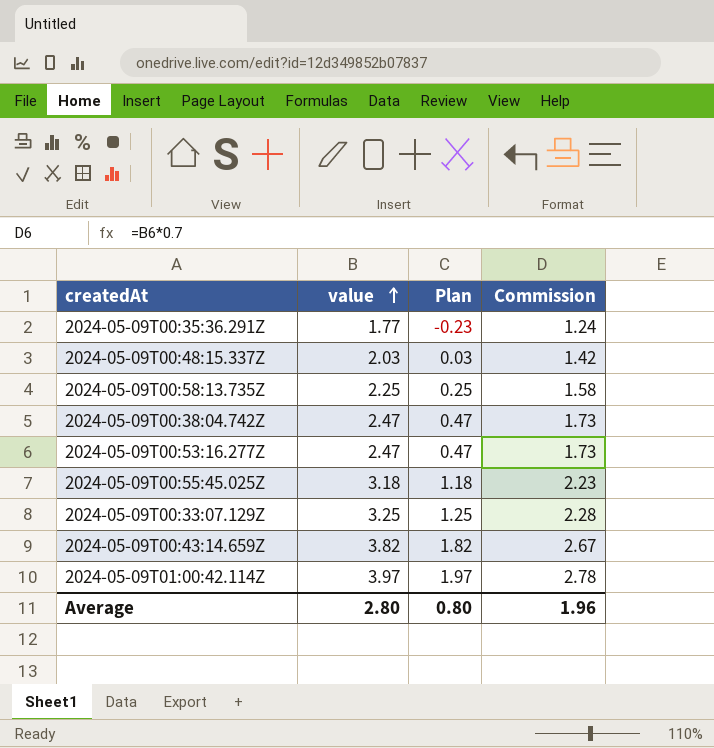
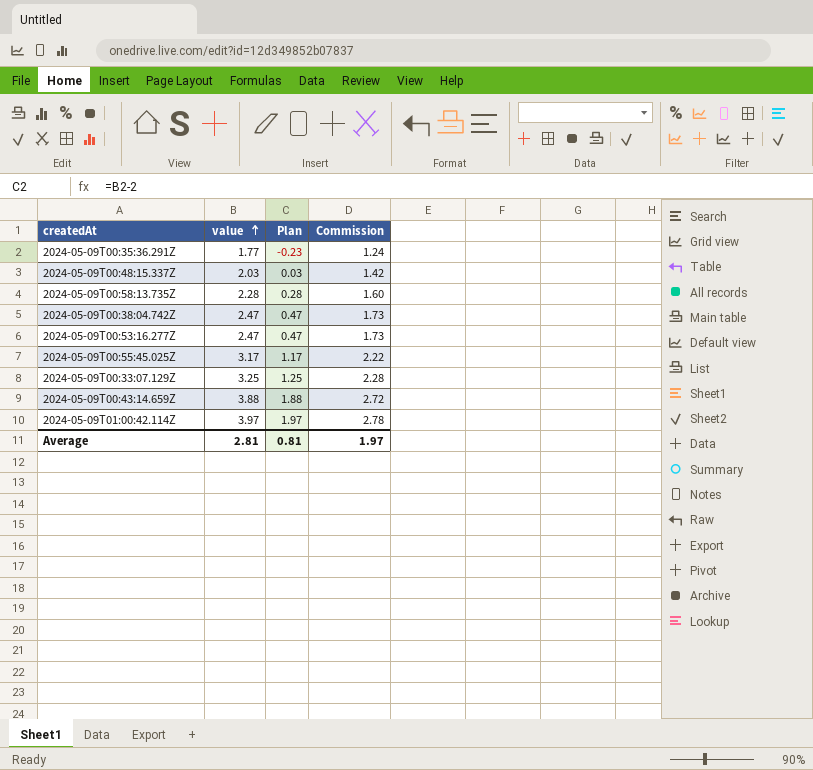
2024-05-09T00:58:13.735Z | value: 2.25 -> 2.28
2024-05-09T00:58:13.735Z | Plan: 0.25 -> 0.28
2024-05-09T00:58:13.735Z | Commission: 1.58 -> 1.60
2024-05-09T00:55:45.025Z | value: 3.18 -> 3.17
2024-05-09T00:55:45.025Z | Plan: 1.18 -> 1.17
2024-05-09T00:55:45.025Z | Commission: 2.23 -> 2.22
2024-05-09T00:43:14.659Z | value: 3.82 -> 3.88
2024-05-09T00:43:14.659Z | Plan: 1.82 -> 1.88
2024-05-09T00:43:14.659Z | Commission: 2.67 -> 2.72
Average | value: 2.80 -> 2.81
Average | Plan: 0.80 -> 0.81
Average | Commission: 1.96 -> 1.97

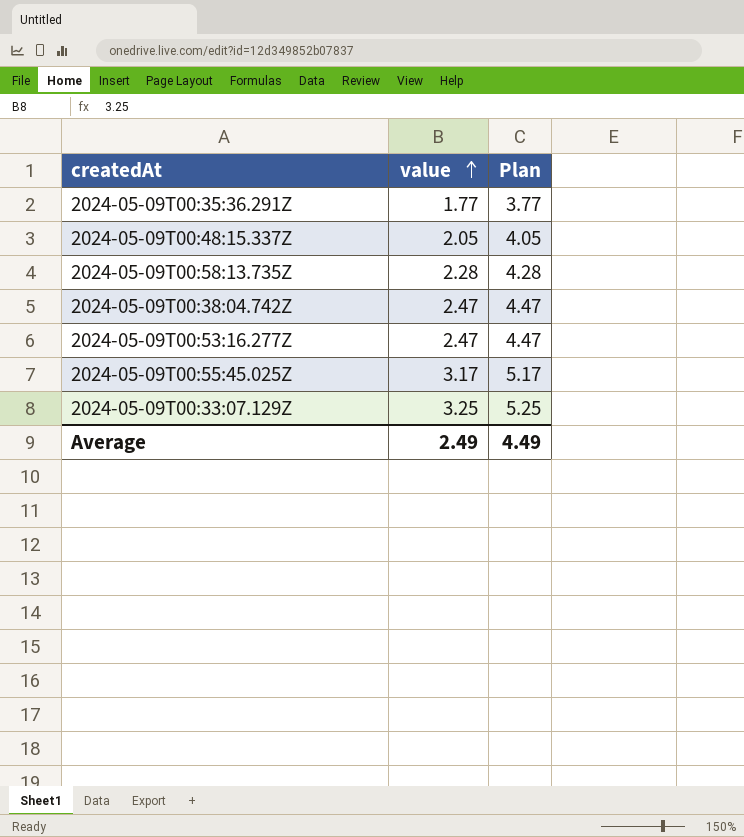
column Commission | formula: [value] * 0.7 -> none
column Plan | formula: [value] - 2 -> [value] + 2
row 2024-05-09T00:43:14.659Z: 3.88 | 1.88 | 2.72 -> none
row 2024-05-09T01:00:42.114Z: 3.97 | 1.97 | 2.78 -> none
2024-05-09T00:48:15.337Z | value: 2.03 -> 2.05
Average | value: 2.81 -> 2.49
Average | Plan: 0.81 -> 4.49

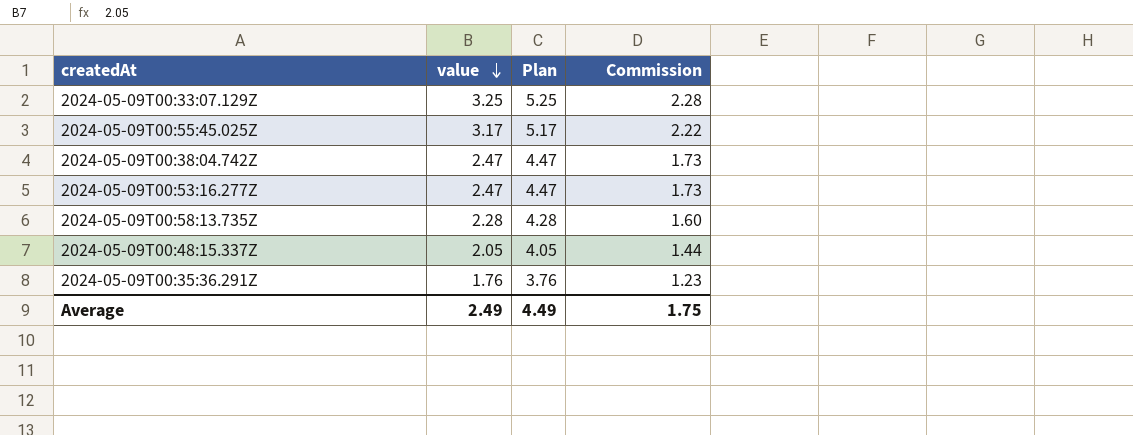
row order: value ascending -> value descending
column Commission | formula: none -> [value] * 0.7
2024-05-09T00:35:36.291Z | value: 1.77 -> 1.76
2024-05-09T00:35:36.291Z | Plan: 3.77 -> 3.76

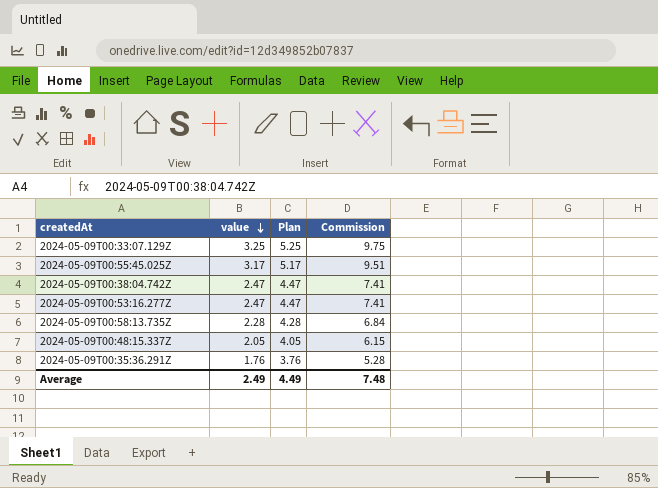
column Commission | formula: [value] * 0.7 -> [value] * 3
Average | Commission: 1.75 -> 7.48

